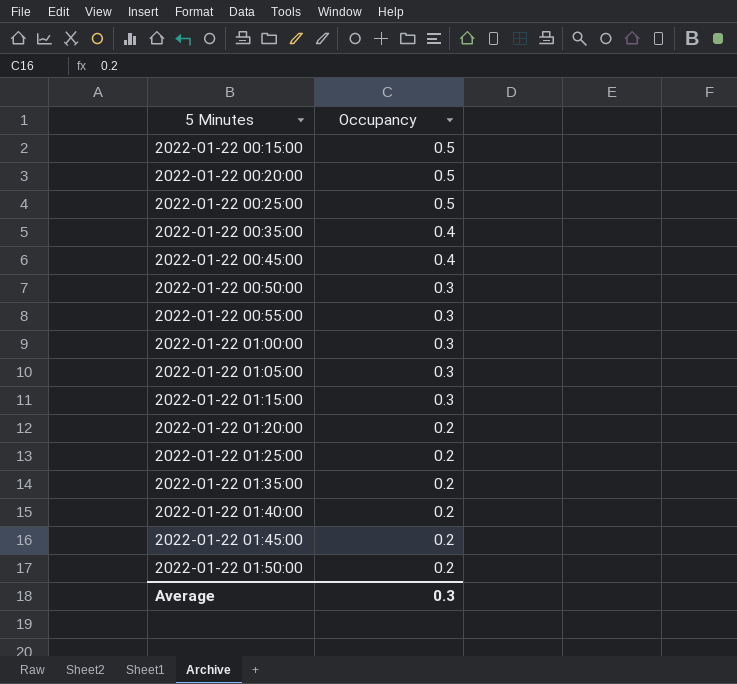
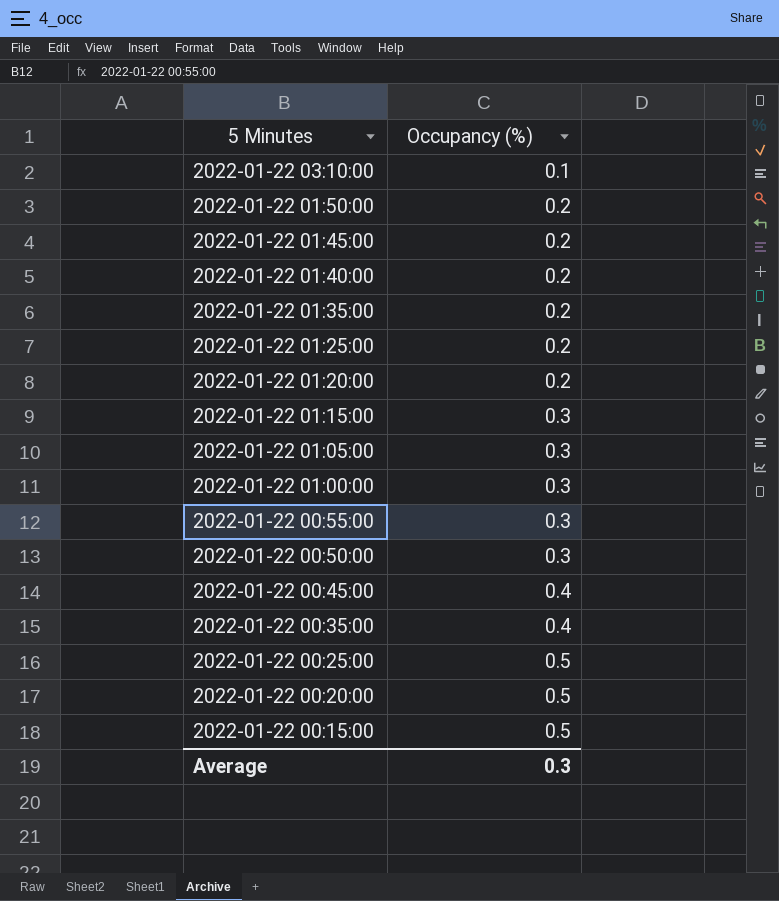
row order: 5 Minutes ascending -> 5 Minutes descending
column name: Occupancy -> Occupancy (%)
row 2022-01-22 03:10:00: none -> 0.1

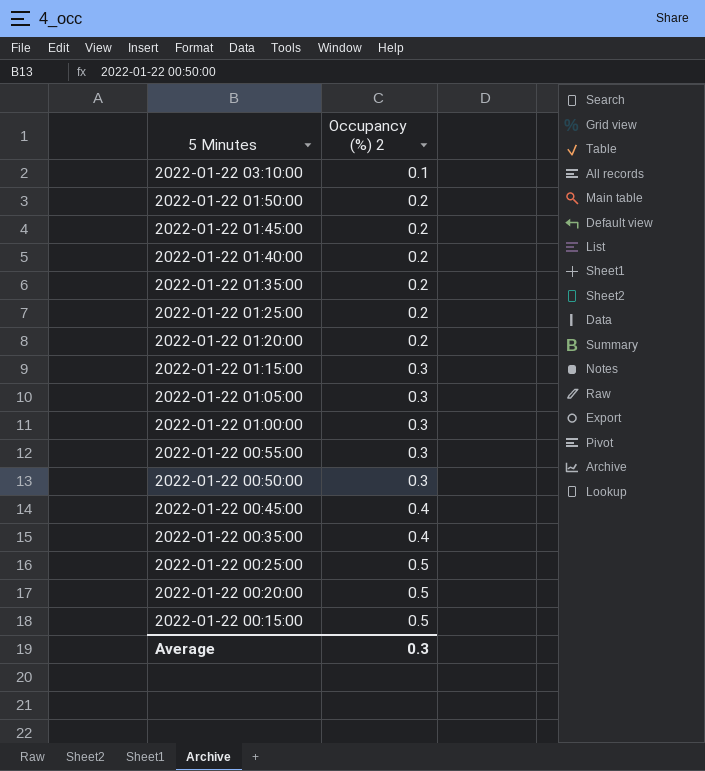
column name: Occupancy (%) -> Occupancy (%) 2

